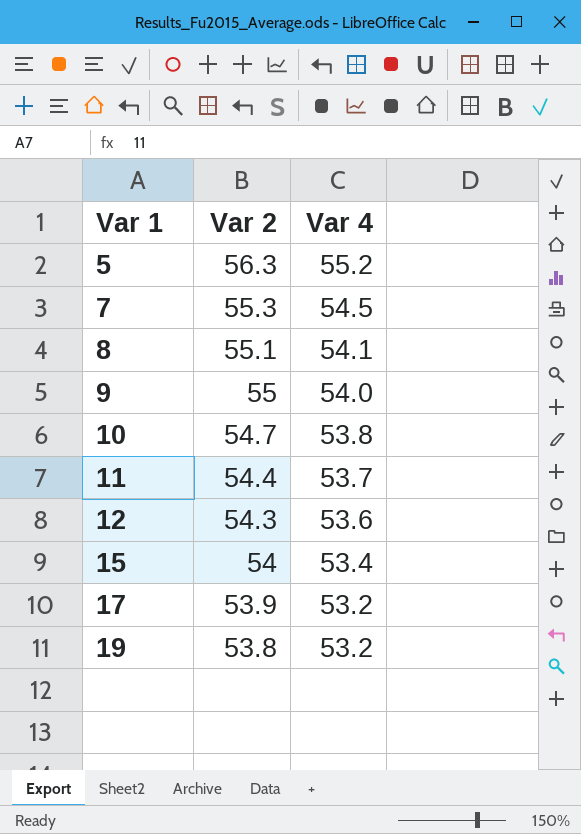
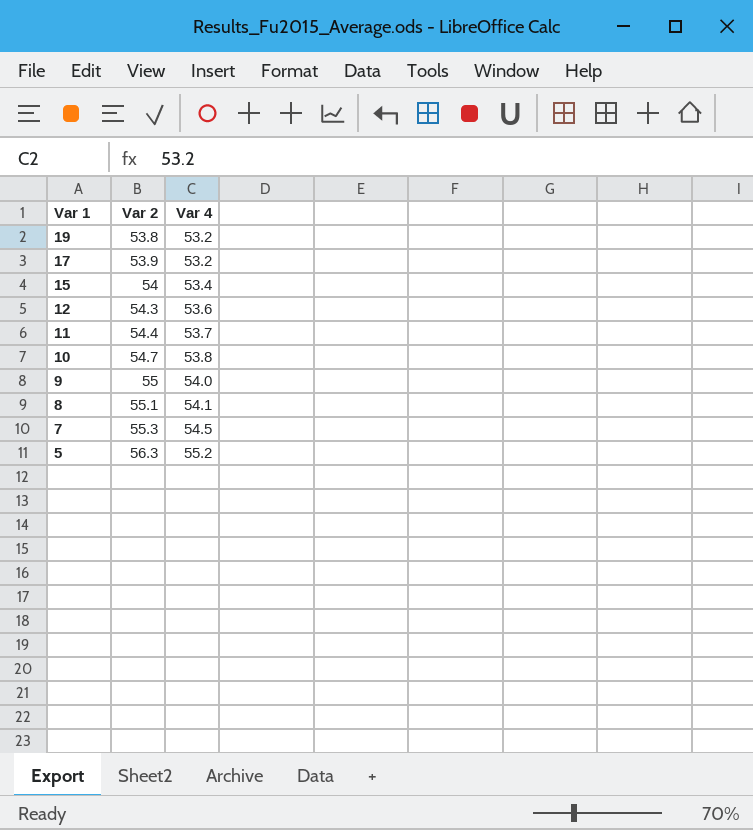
row order: Var 1 ascending -> Var 1 descending

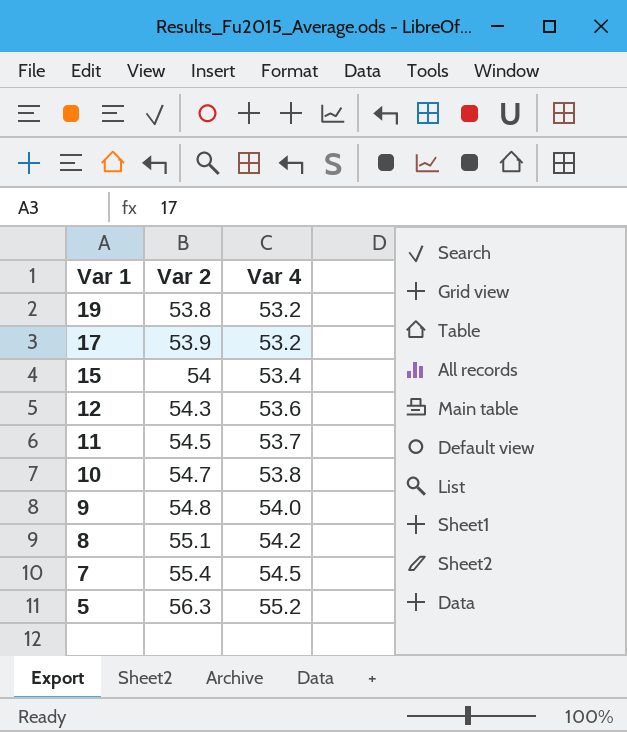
11 | Var 2: 54.4 -> 54.5
9 | Var 2: 55 -> 54.8
8 | Var 4: 54.1 -> 54.2
7 | Var 2: 55.3 -> 55.4

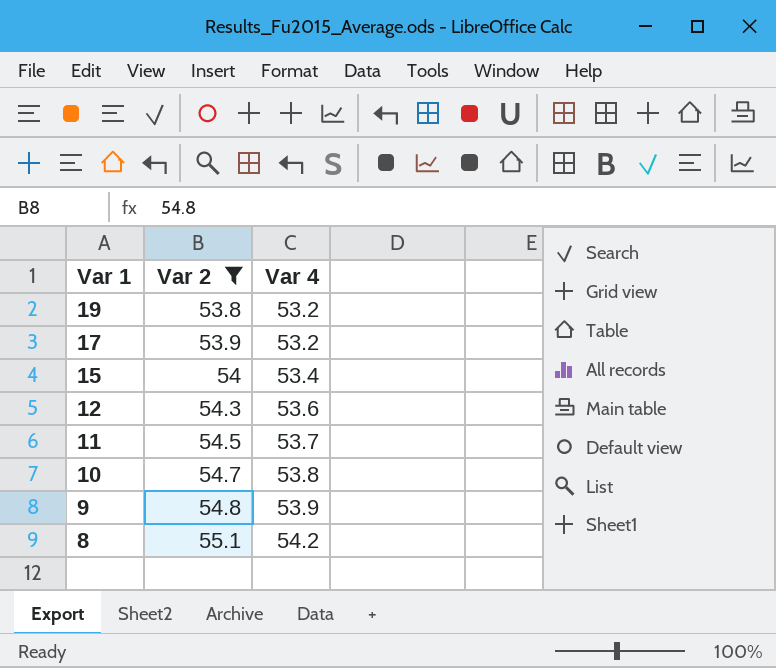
filter: none -> Var 2 <= 55.1
9 | Var 4: 54.0 -> 53.9

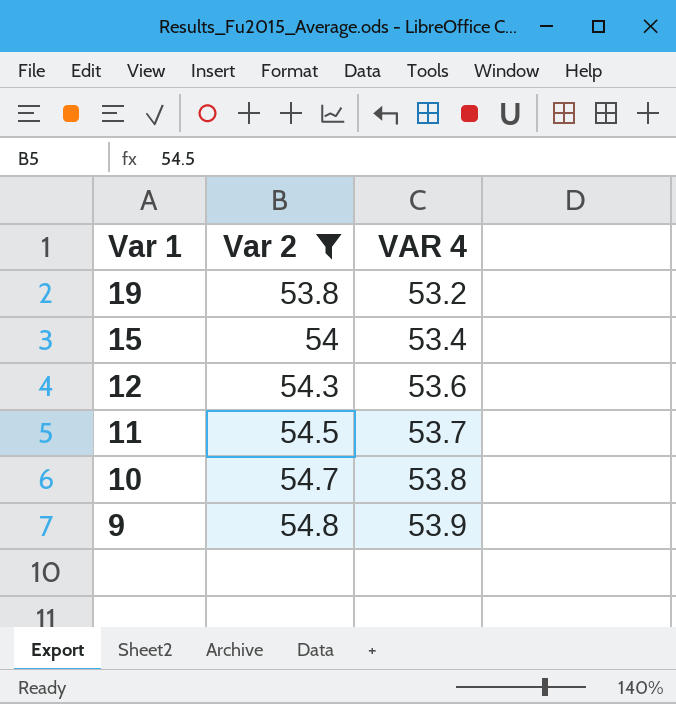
column name: Var 4 -> VAR 4
row 17: 53.9 | 53.2 -> none
row 8: 55.1 | 54.2 -> none

